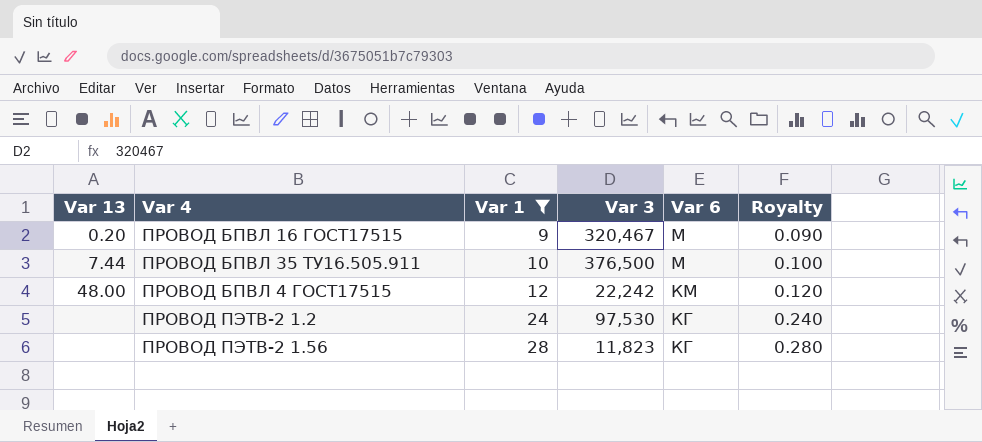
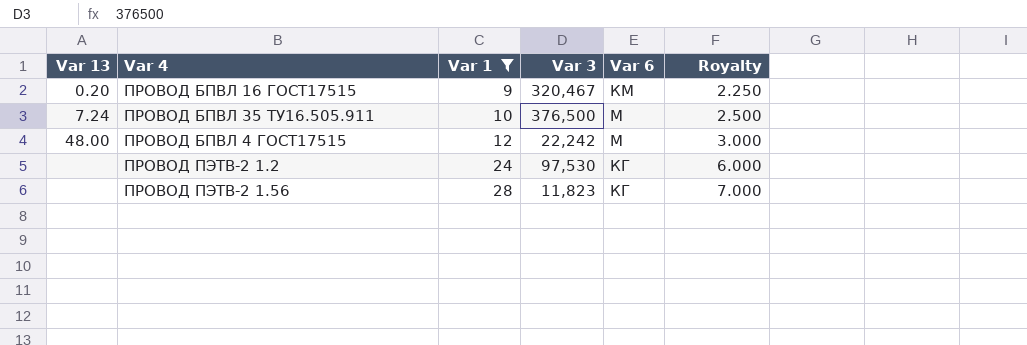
column Royalty | formula: [Var 1] * 0.01 -> [Var 1] * 0.25
ПРОВОД БПВЛ 16 ГОСТ17515 | Var 6: М -> КМ
ПРОВОД БПВЛ 35 ТУ16.505.911 | Var 13: 7.44 -> 7.24
ПРОВОД БПВЛ 4 ГОСТ17515 | Var 6: КМ -> М

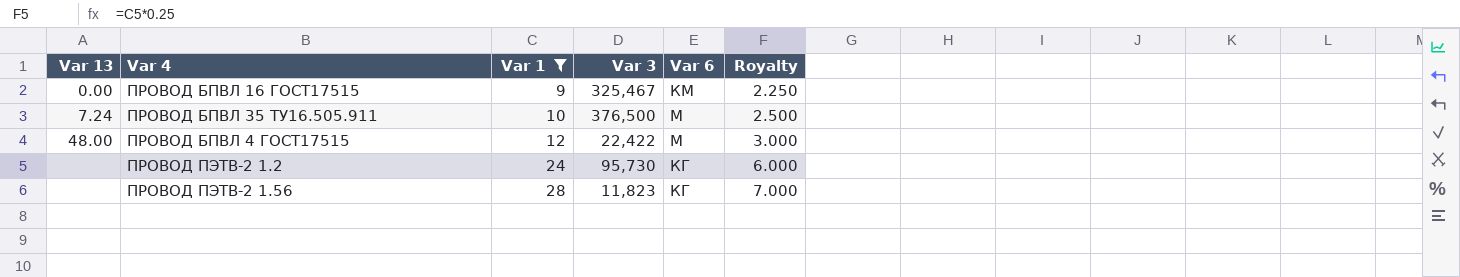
ПРОВОД БПВЛ 16 ГОСТ17515 | Var 13: 0.20 -> 0.00
ПРОВОД БПВЛ 16 ГОСТ17515 | Var 3: 320,467 -> 325,467
ПРОВОД БПВЛ 4 ГОСТ17515 | Var 3: 22,242 -> 22,422
ПРОВОД ПЭТВ-2 1.2 | Var 3: 97,530 -> 95,730

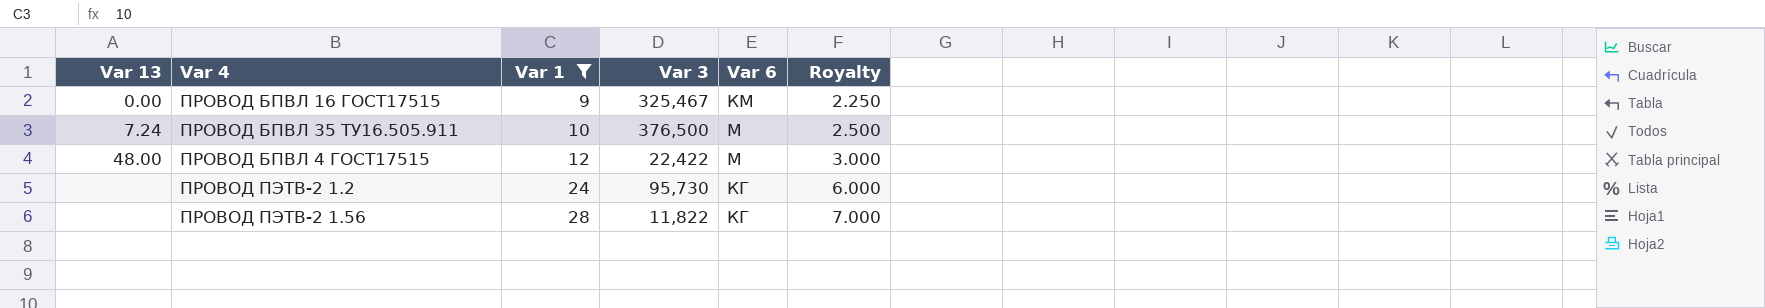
ПРОВОД ПЭТВ-2 1.56 | Var 3: 11,823 -> 11,822

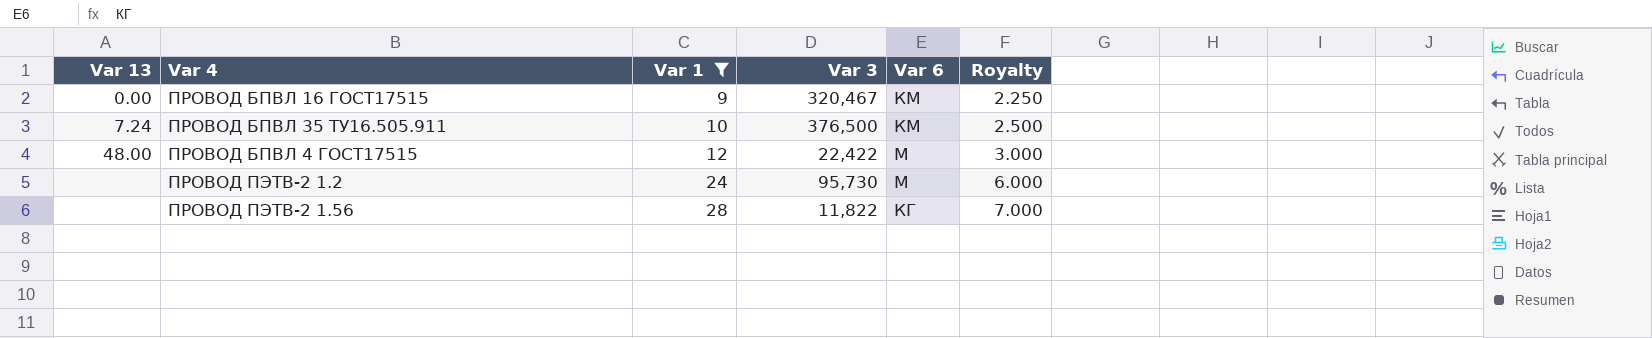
ПРОВОД БПВЛ 16 ГОСТ17515 | Var 3: 325,467 -> 320,467
ПРОВОД БПВЛ 35 ТУ16.505.911 | Var 6: М -> КМ
ПРОВОД ПЭТВ-2 1.2 | Var 6: КГ -> М

